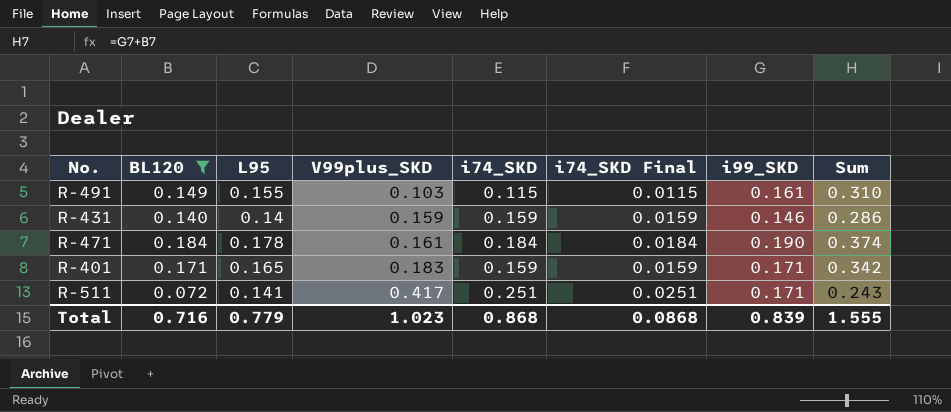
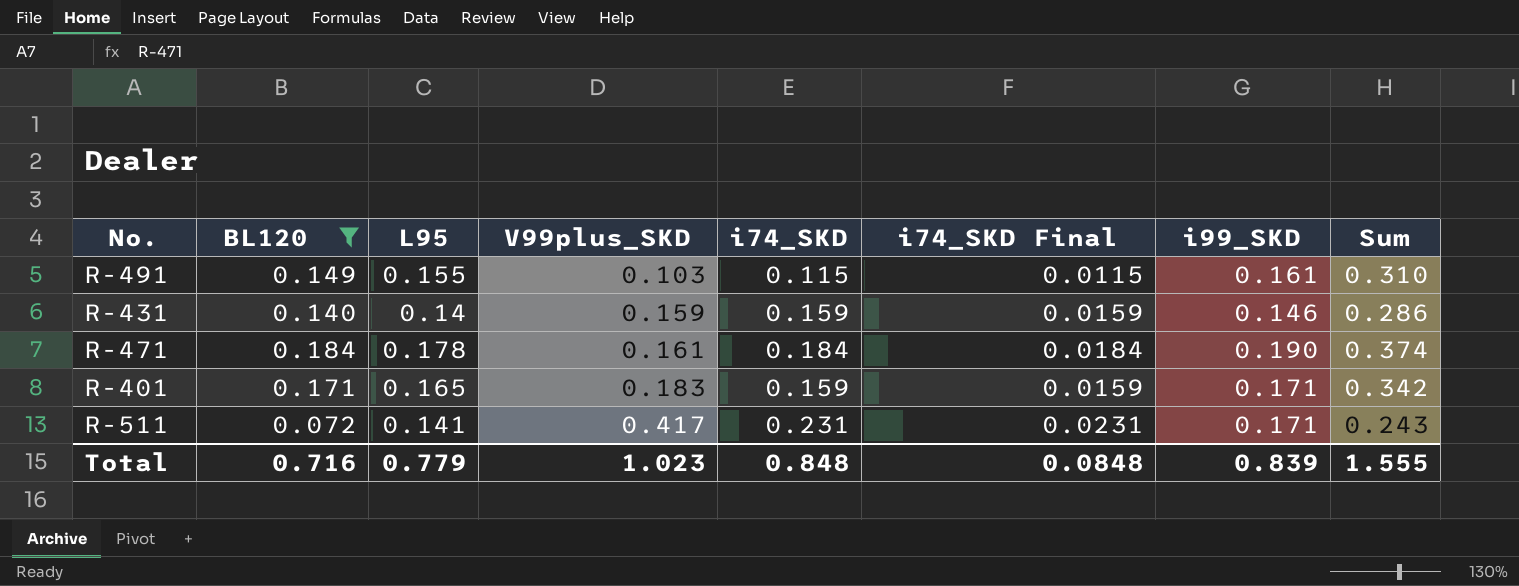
R-511 | i74_SKD: 0.251 -> 0.231
R-511 | i74_SKD Final: 0.0251 -> 0.0231
Total | i74_SKD: 0.868 -> 0.848
Total | i74_SKD Final: 0.0868 -> 0.0848

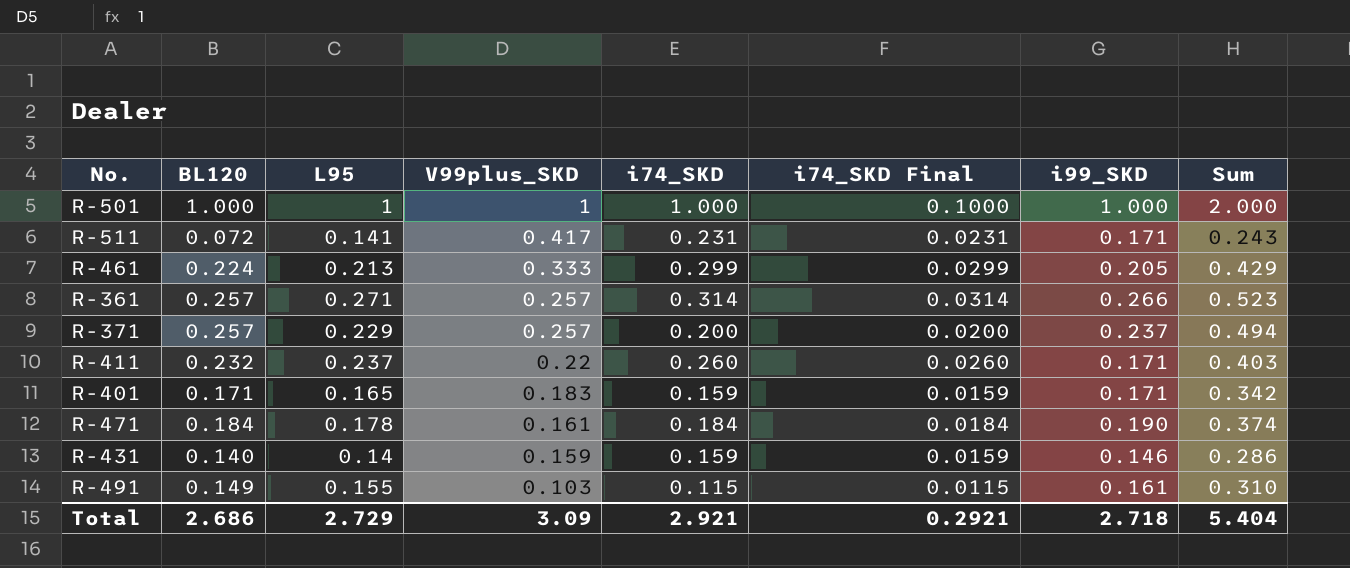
filter: BL120 <= 0.184 -> none
row order: V99plus_SKD ascending -> V99plus_SKD descending
Total | BL120: 0.716 -> 2.686
Total | L95: 0.779 -> 2.729
Total | V99plus_SKD: 1.023 -> 3.09
Total | i74_SKD: 0.848 -> 2.921
Total | i74_SKD Final: 0.0848 -> 0.2921
Total | i99_SKD: 0.839 -> 2.718
Total | Sum: 1.555 -> 5.404

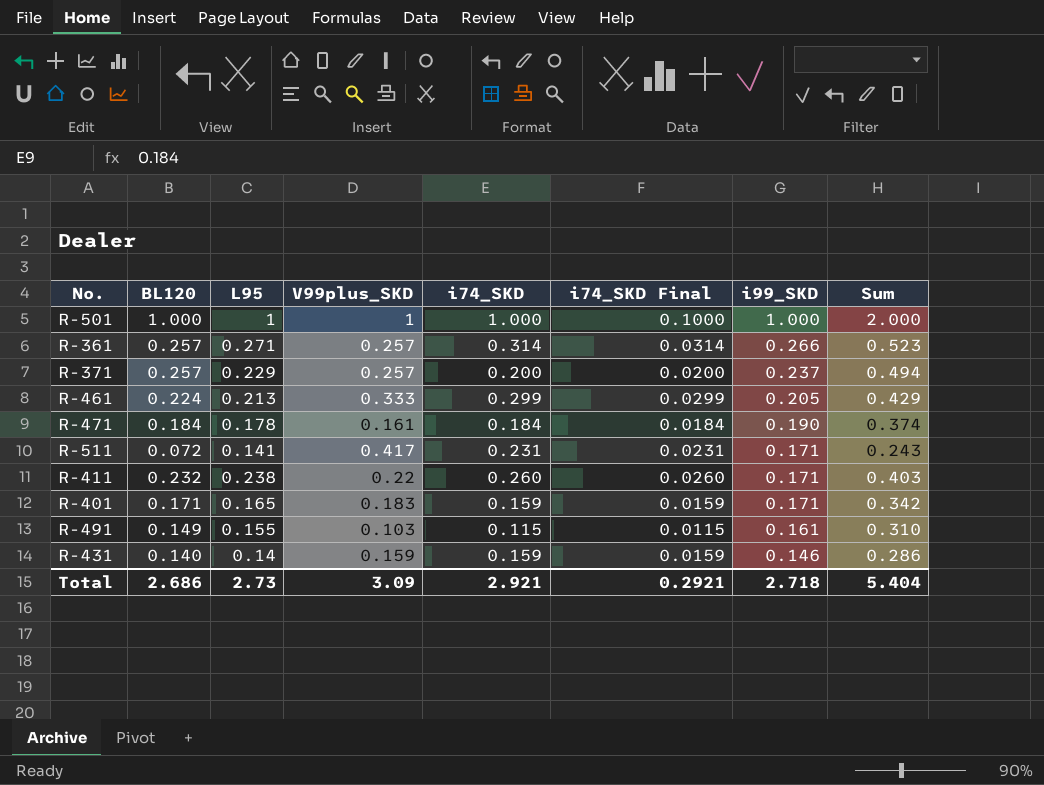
row order: V99plus_SKD descending -> i99_SKD descending
R-411 | L95: 0.237 -> 0.238
Total | L95: 2.729 -> 2.73

